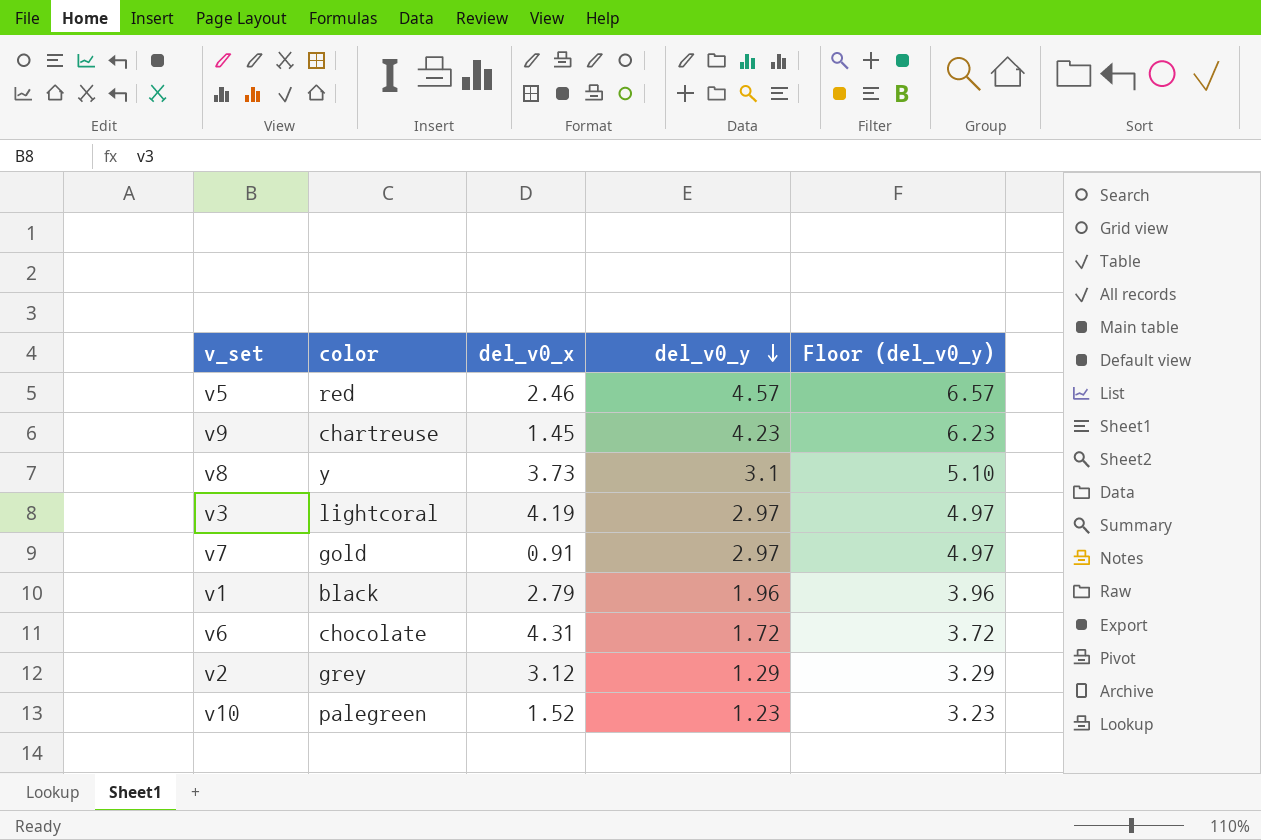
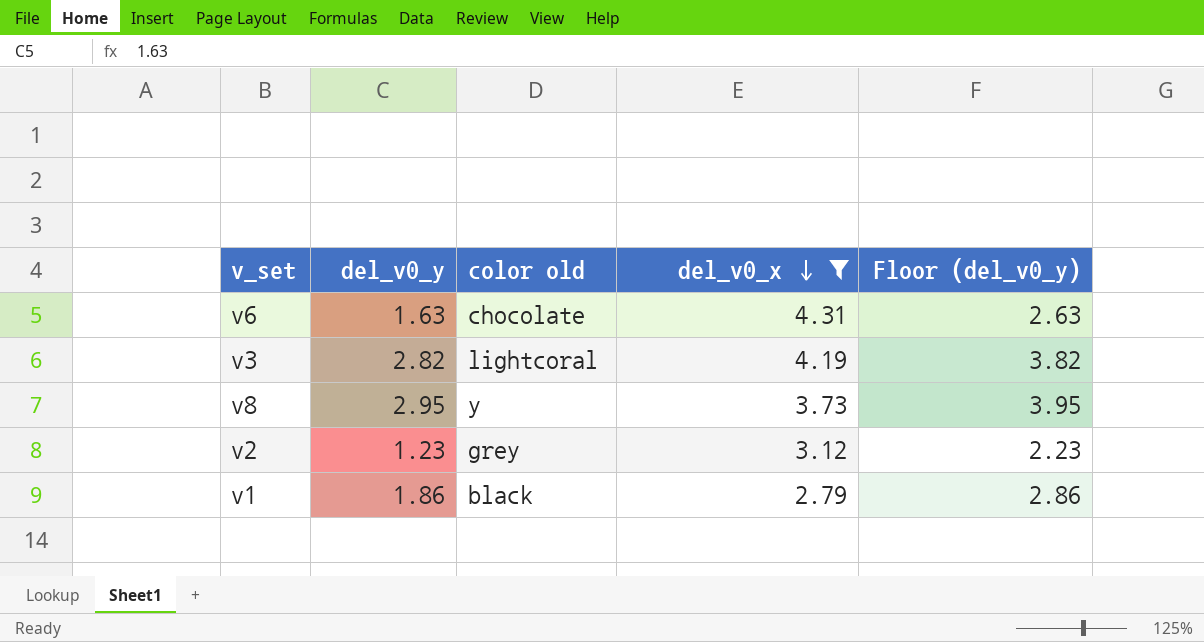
filter: none -> del_v0_x >= 2.79
row order: del_v0_y descending -> del_v0_x descending
column del_v0_y | position: 4 -> 2
column name: color -> color old
column Floor (del_v0_y) | formula: [del_v0_y] + 2 -> [del_v0_y] + 1
v6 | del_v0_y: 1.72 -> 1.63
v3 | del_v0_y: 2.97 -> 2.82
v8 | del_v0_y: 3.1 -> 2.95
v2 | del_v0_y: 1.29 -> 1.23
v1 | del_v0_y: 1.96 -> 1.86

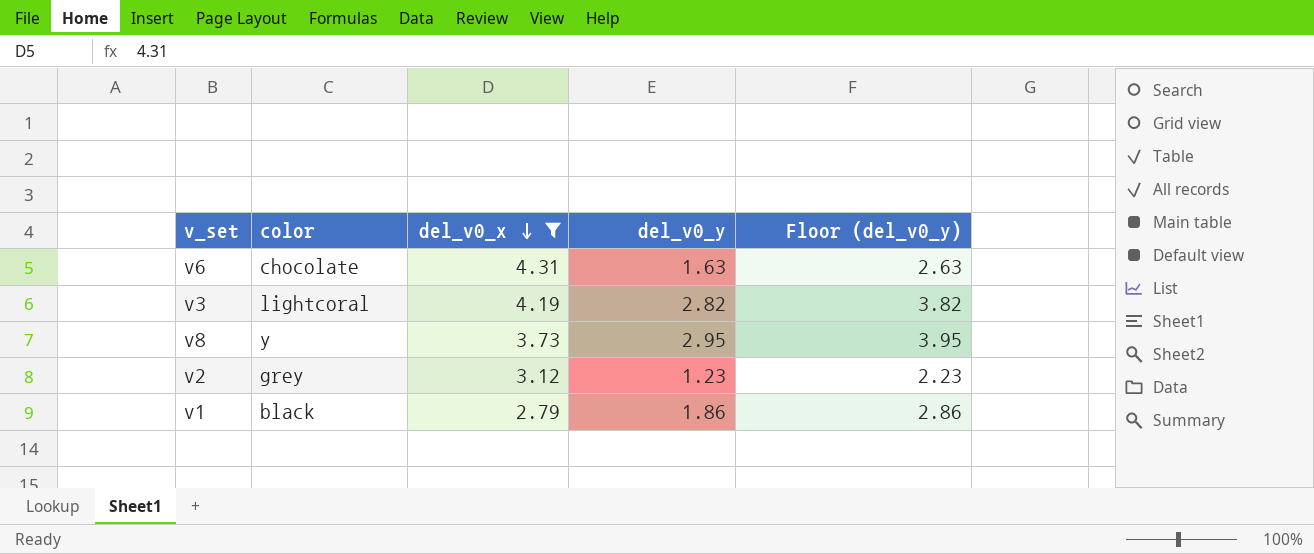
column name: color old -> color
column del_v0_y | position: 2 -> 4

